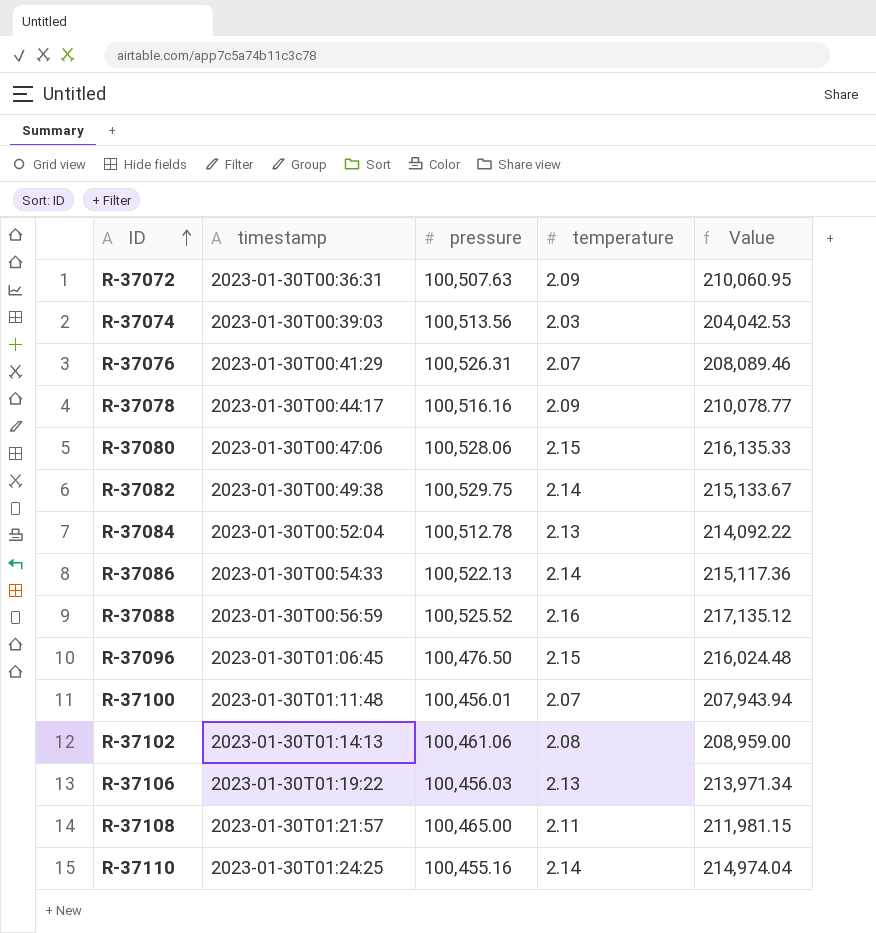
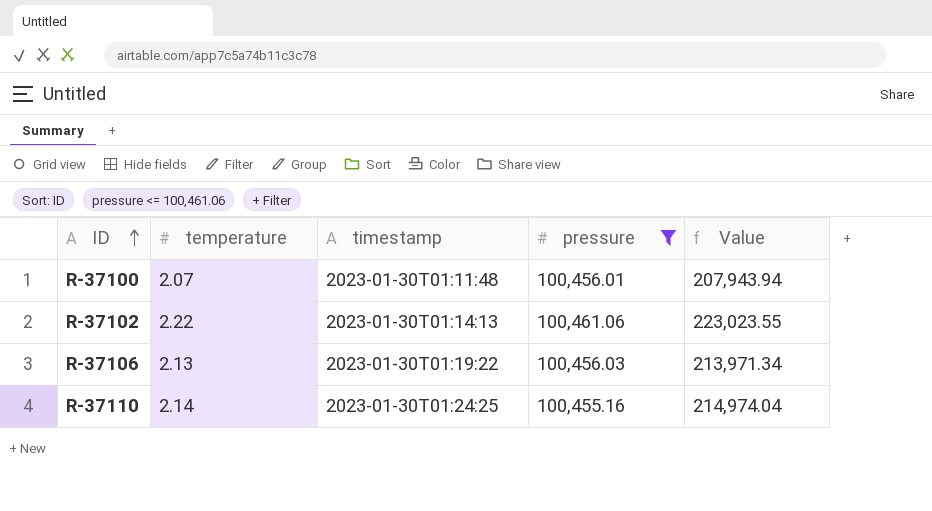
filter: none -> pressure <= 100,461.06
column temperature | position: 4 -> 2
R-37102 | temperature: 2.08 -> 2.22
R-37102 | Value: 208,959.00 -> 223,023.55

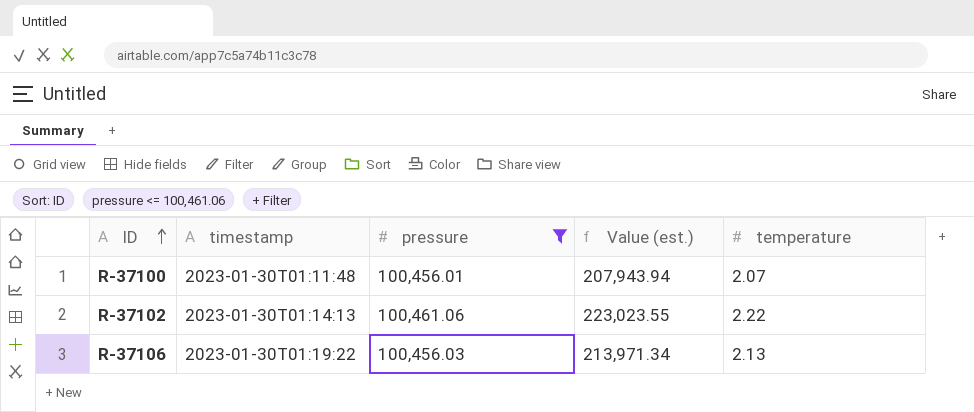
column name: Value -> Value (est.)
column temperature | position: 2 -> 5
row R-37110: 2.14 | 2023-01-30T01:24:25 | 100,455.16 | 214,974.04 -> none

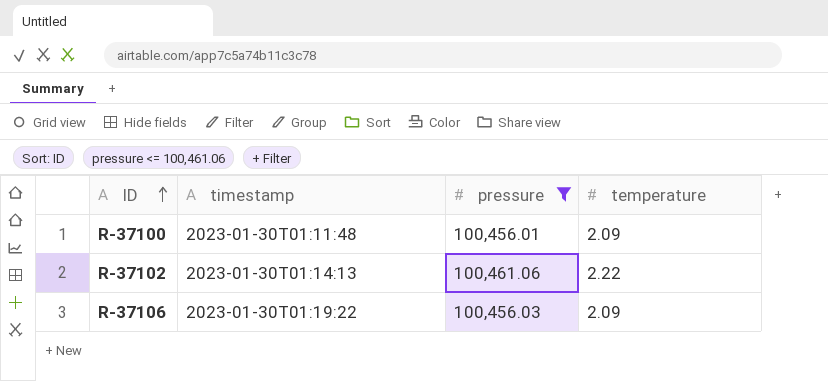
column Value (est.) | formula: [pressure] * [temperature] -> none
R-37100 | temperature: 2.07 -> 2.09
R-37106 | temperature: 2.13 -> 2.09

